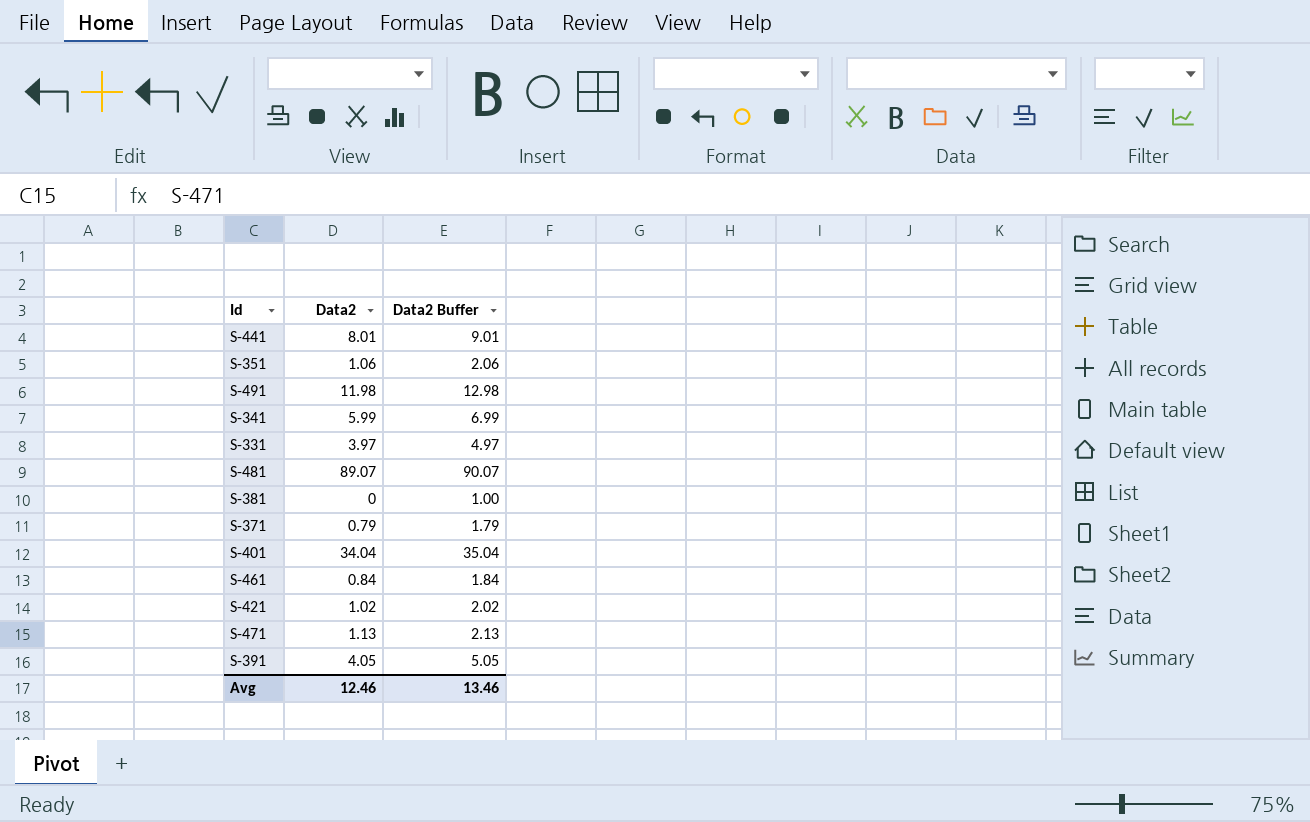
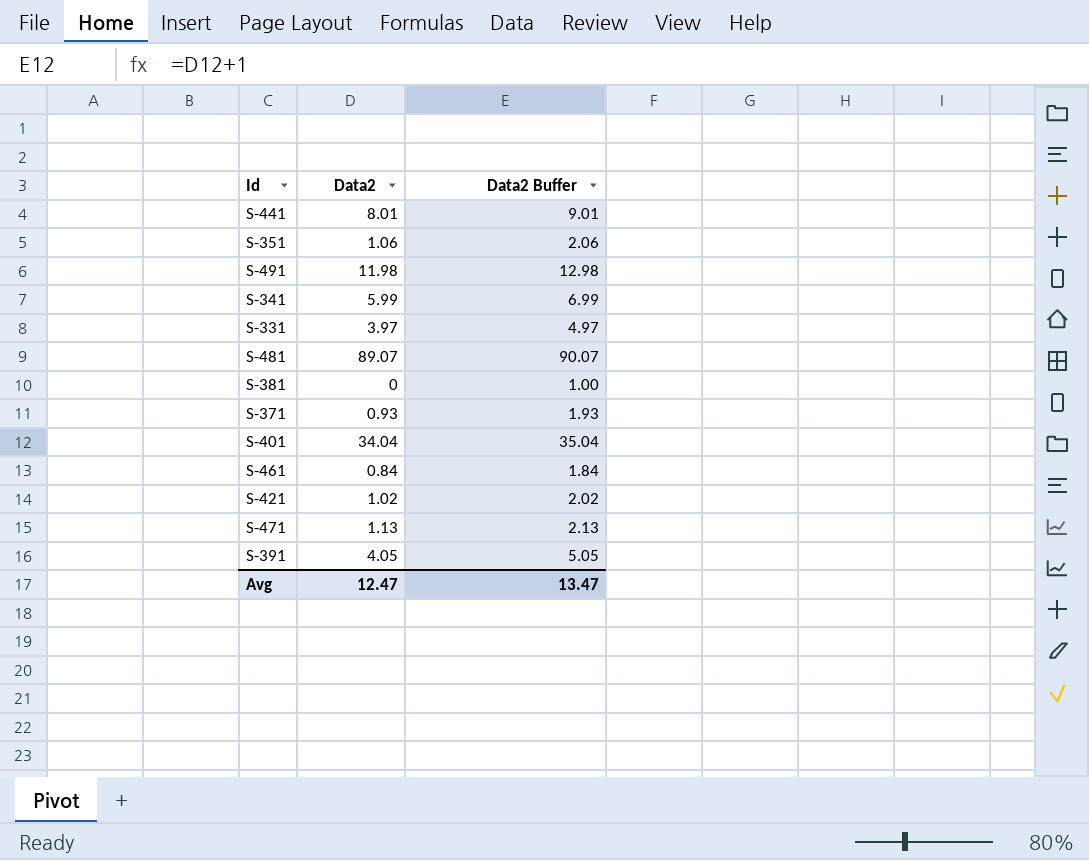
S-371 | Data2: 0.79 -> 0.93
S-371 | Data2 Buffer: 1.79 -> 1.93
Avg | Data2: 12.46 -> 12.47
Avg | Data2 Buffer: 13.46 -> 13.47

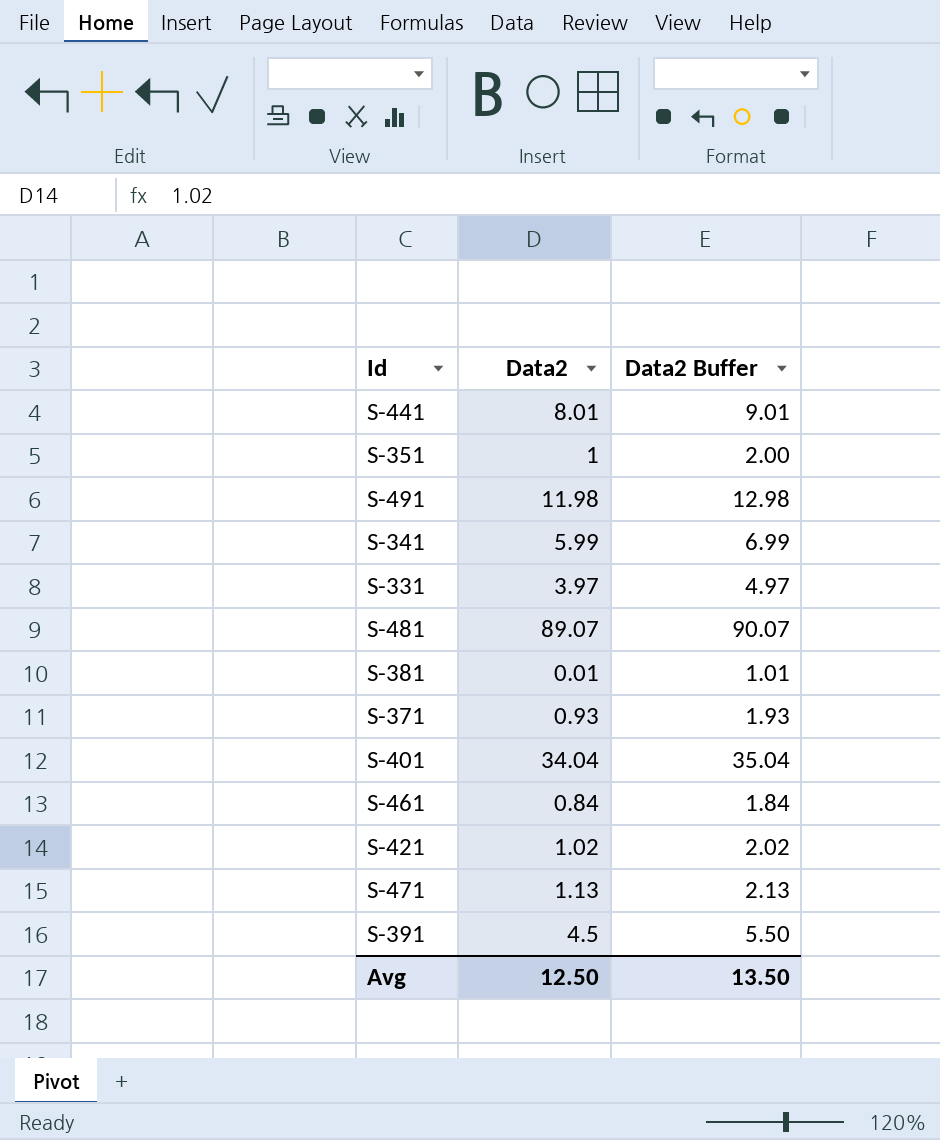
S-351 | Data2: 1.06 -> 1
S-351 | Data2 Buffer: 2.06 -> 2.00
S-381 | Data2: 0 -> 0.01
S-381 | Data2 Buffer: 1.00 -> 1.01
S-391 | Data2: 4.05 -> 4.5
S-391 | Data2 Buffer: 5.05 -> 5.50
Avg | Data2: 12.47 -> 12.50
Avg | Data2 Buffer: 13.47 -> 13.50

